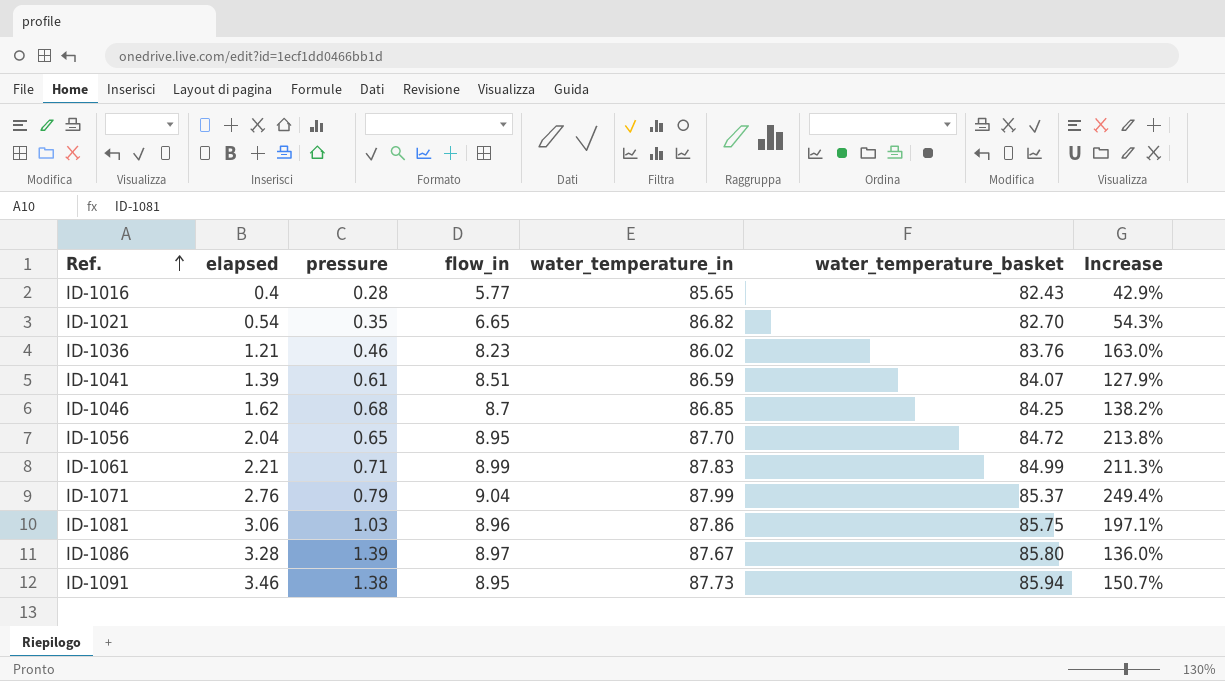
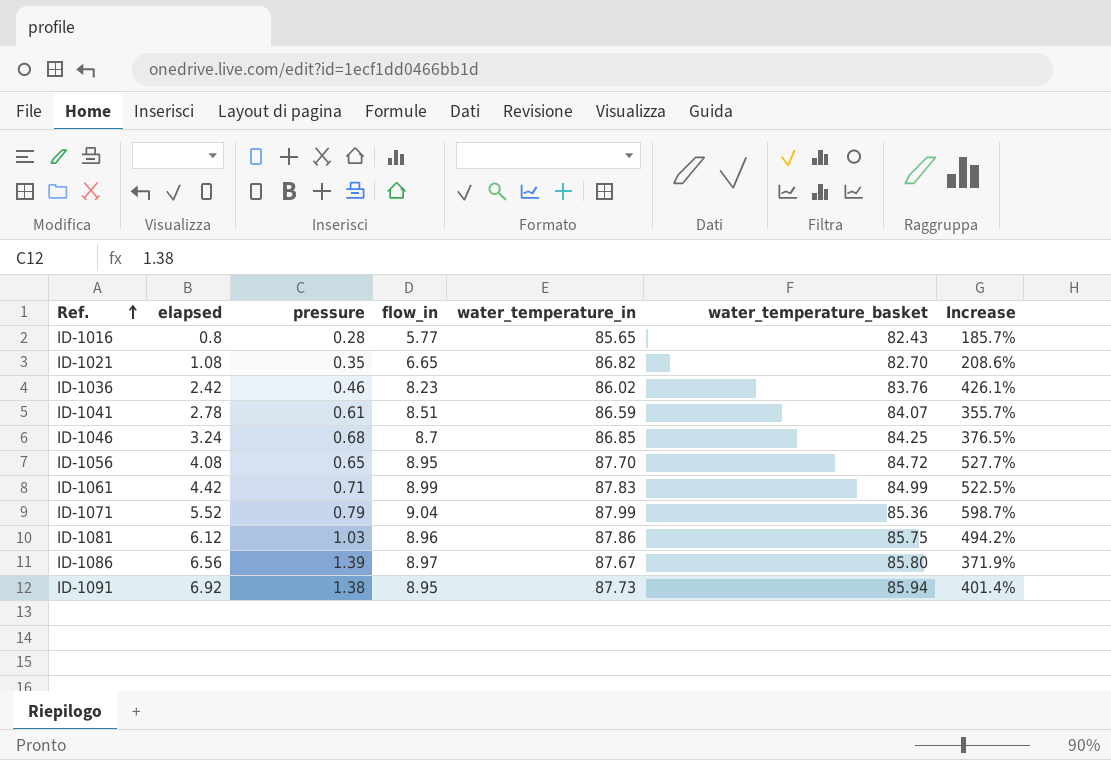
ID-1016 | elapsed: 0.4 -> 0.8
ID-1016 | Increase: 42.9% -> 185.7%
ID-1021 | elapsed: 0.54 -> 1.08
ID-1021 | Increase: 54.3% -> 208.6%
ID-1036 | elapsed: 1.21 -> 2.42
ID-1036 | Increase: 163.0% -> 426.1%
ID-1041 | elapsed: 1.39 -> 2.78
ID-1041 | Increase: 127.9% -> 355.7%
ID-1046 | elapsed: 1.62 -> 3.24
ID-1046 | Increase: 138.2% -> 376.5%
ID-1056 | elapsed: 2.04 -> 4.08
ID-1056 | Increase: 213.8% -> 527.7%
ID-1061 | elapsed: 2.21 -> 4.42
ID-1061 | Increase: 211.3% -> 522.5%
ID-1071 | elapsed: 2.76 -> 5.52
ID-1071 | water_temperature_basket: 85.37 -> 85.36
ID-1071 | Increase: 249.4% -> 598.7%
ID-1081 | elapsed: 3.06 -> 6.12
ID-1081 | Increase: 197.1% -> 494.2%
ID-1086 | elapsed: 3.28 -> 6.56
ID-1086 | Increase: 136.0% -> 371.9%
ID-1091 | elapsed: 3.46 -> 6.92
ID-1091 | Increase: 150.7% -> 401.4%

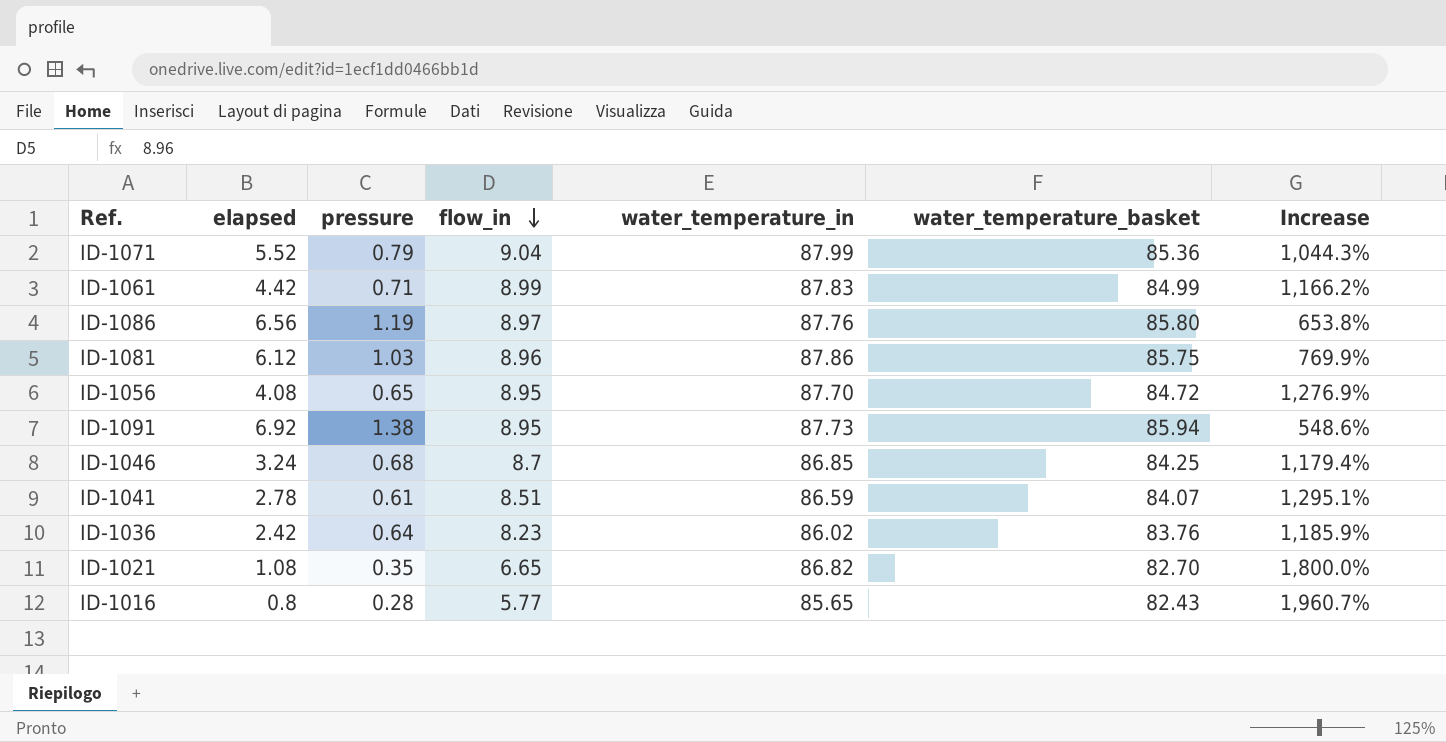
row order: Ref. ascending -> flow_in descending
column Increase | formula: ([elapsed] - [pressure]) / [pressure] -> ([flow_in] - [pressure]) / [pressure]
ID-1086 | pressure: 1.39 -> 1.19
ID-1086 | water_temperature_in: 87.67 -> 87.76
ID-1036 | pressure: 0.46 -> 0.64

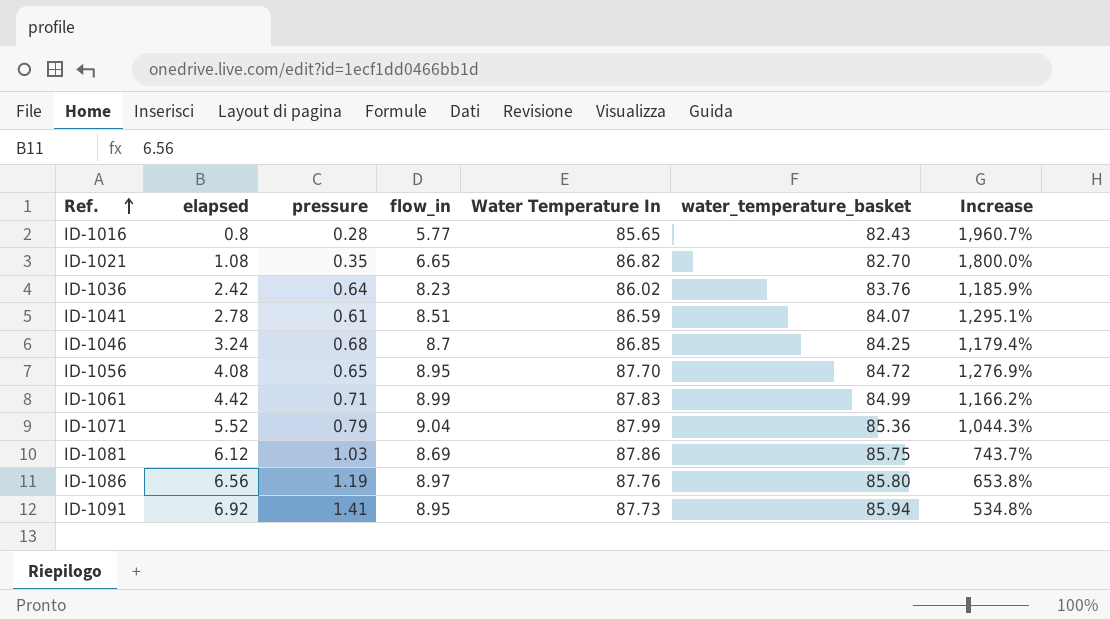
row order: flow_in descending -> Ref. ascending
column name: water_temperature_in -> Water Temperature In
ID-1081 | flow_in: 8.96 -> 8.69
ID-1081 | Increase: 769.9% -> 743.7%
ID-1091 | pressure: 1.38 -> 1.41
ID-1091 | Increase: 548.6% -> 534.8%

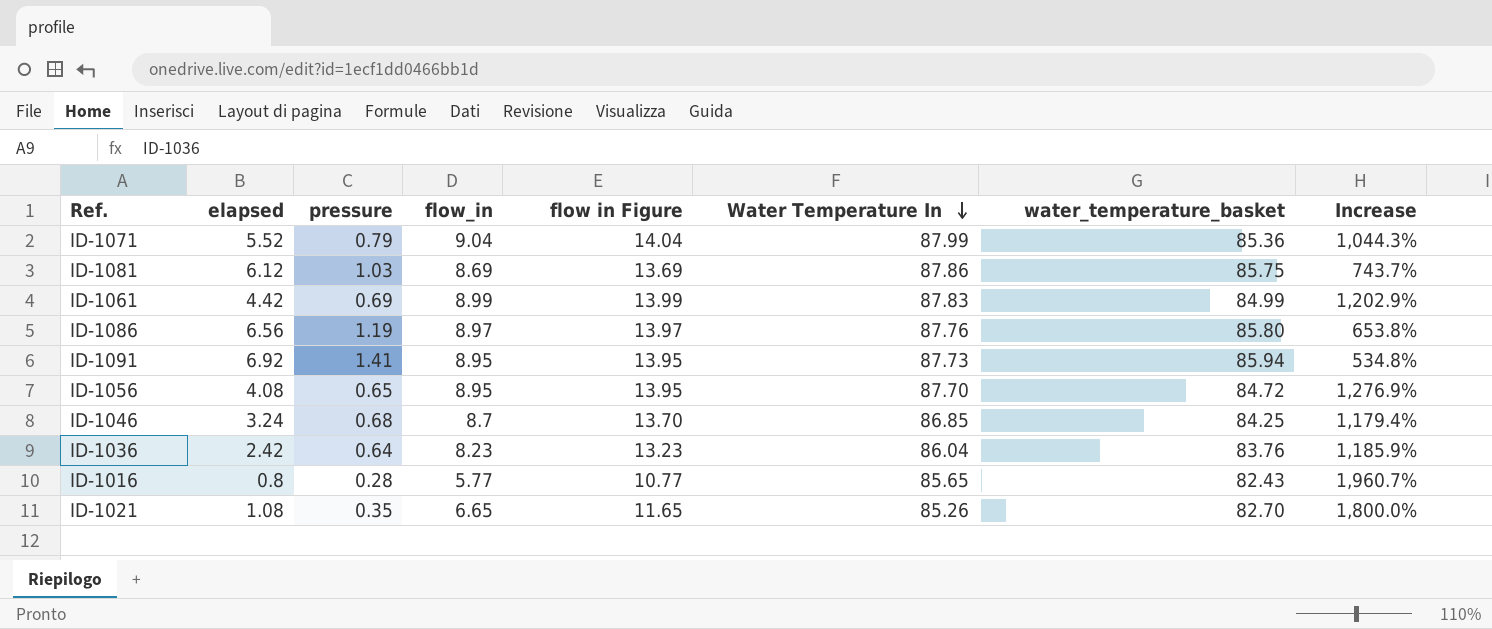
row order: Ref. ascending -> Water Temperature In descending
column flow in Figure | formula: none -> [flow_in] + 5
row ID-1041: 2.78 | 0.61 | 8.51 | 86.59 | 84.07 | 1,295.1% -> none
ID-1061 | pressure: 0.71 -> 0.69
ID-1061 | Increase: 1,166.2% -> 1,202.9%
ID-1036 | Water Temperature In: 86.02 -> 86.04
ID-1021 | Water Temperature In: 86.82 -> 85.26

